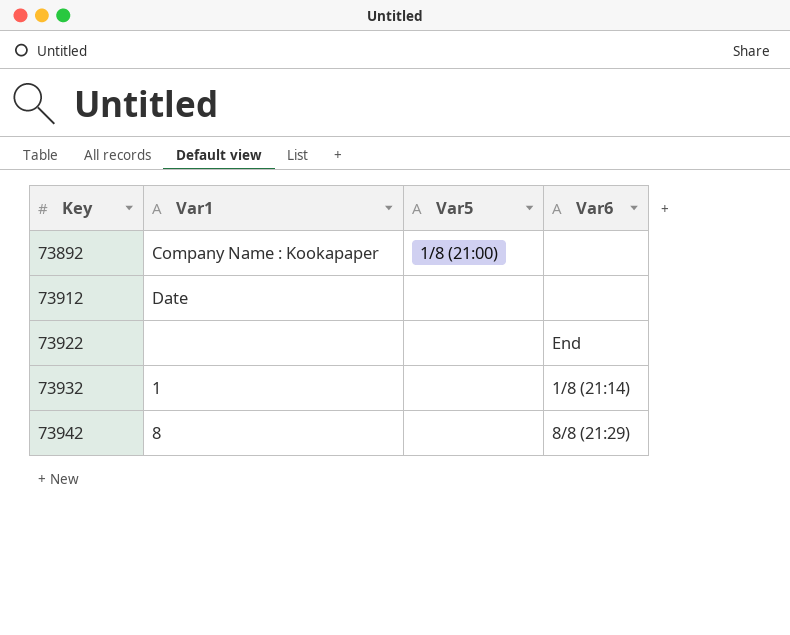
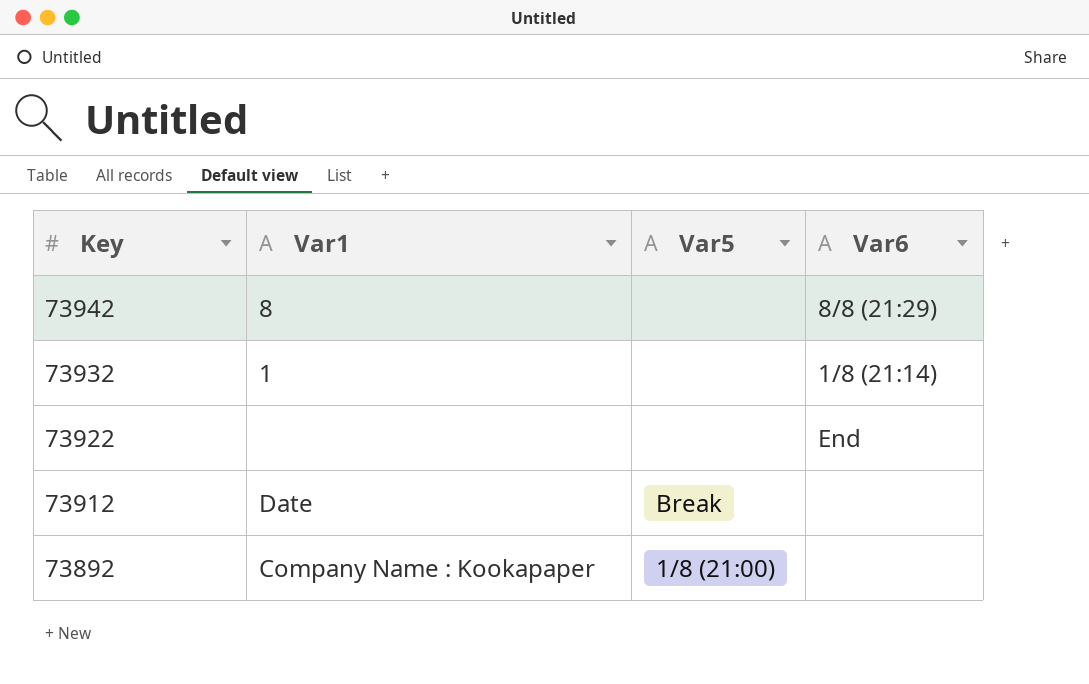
row order: Key ascending -> Key descending
73912 | Var5: none -> Break

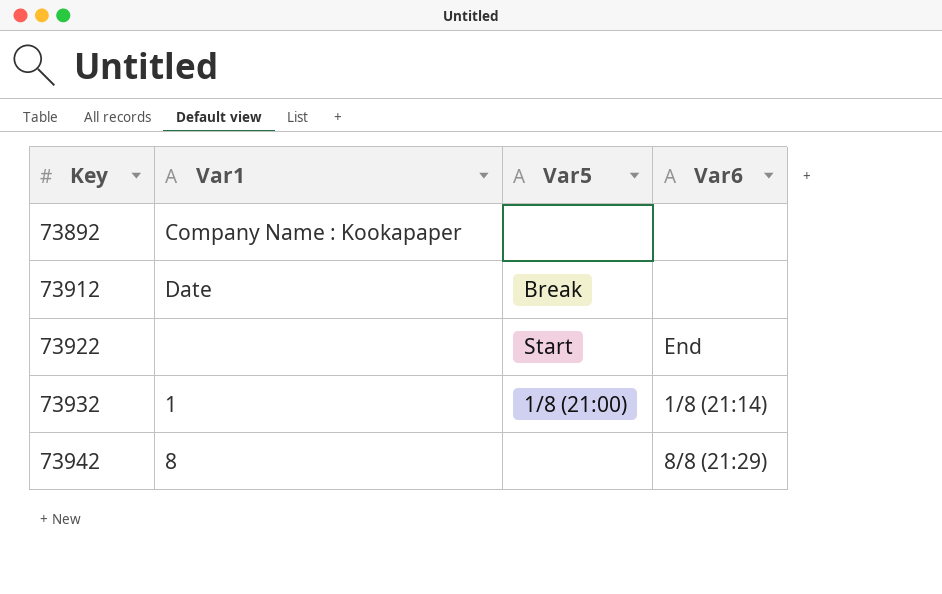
row order: Key descending -> Key ascending
73892 | Var5: 1/8 (21:00) -> none
73922 | Var5: none -> Start
73932 | Var5: none -> 1/8 (21:00)

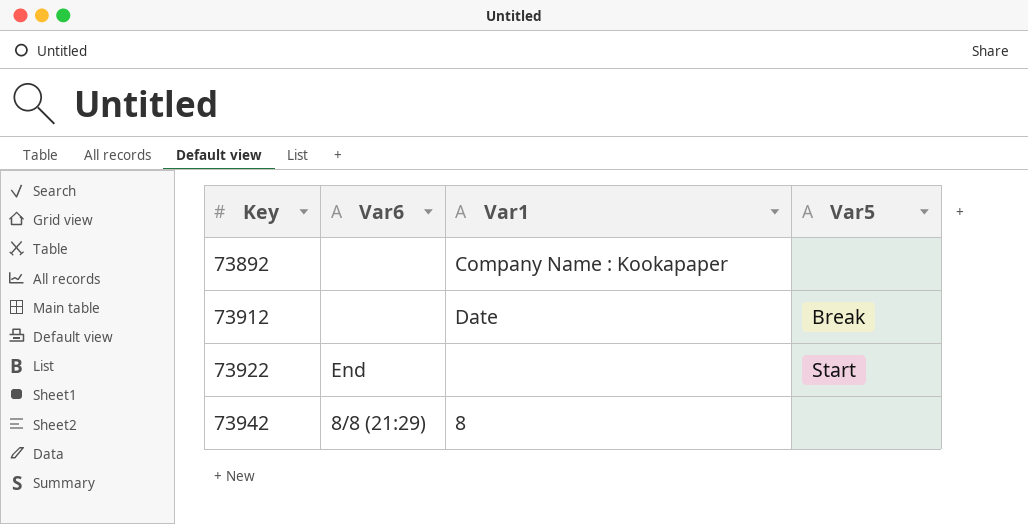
column Var6 | position: 4 -> 2
row 73932: 1 | 1/8 (21:00) | 1/8 (21:14) -> none

